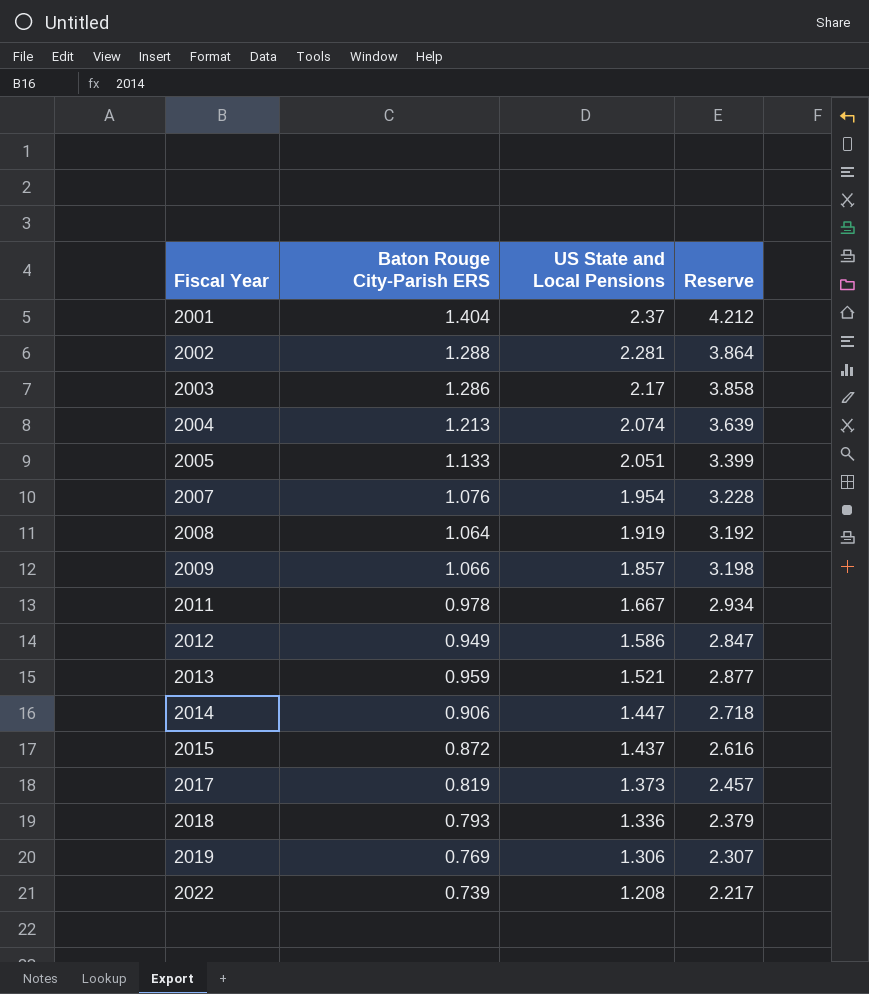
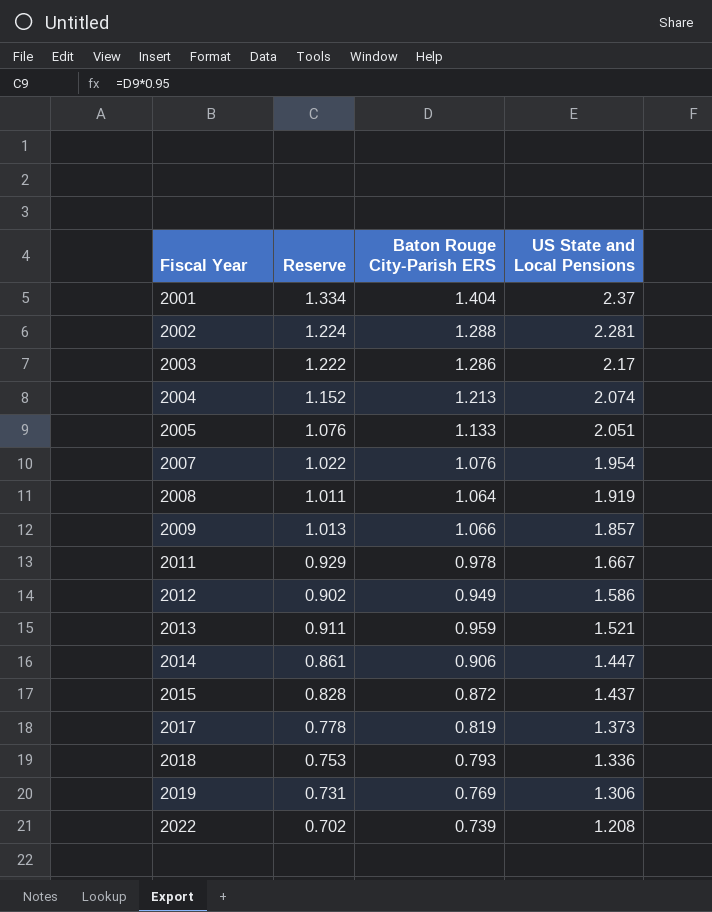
column Reserve | formula: [Baton Rouge City-Parish ERS] * 3 -> [Baton Rouge City-Parish ERS] * 0.95
column Reserve | position: 4 -> 2

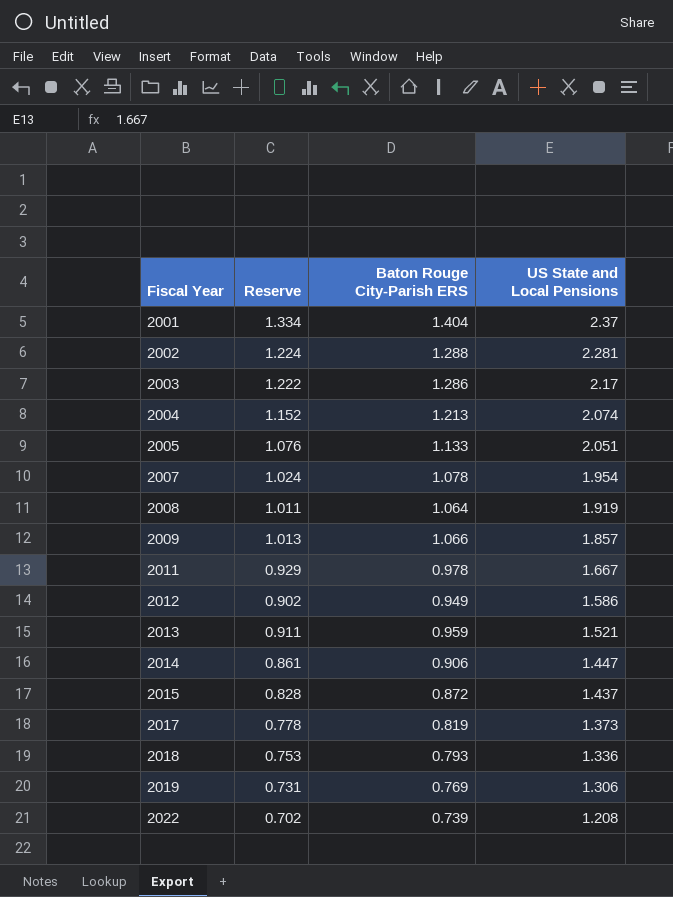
2007 | Reserve: 1.022 -> 1.024
2007 | Baton Rouge City-Parish ERS: 1.076 -> 1.078

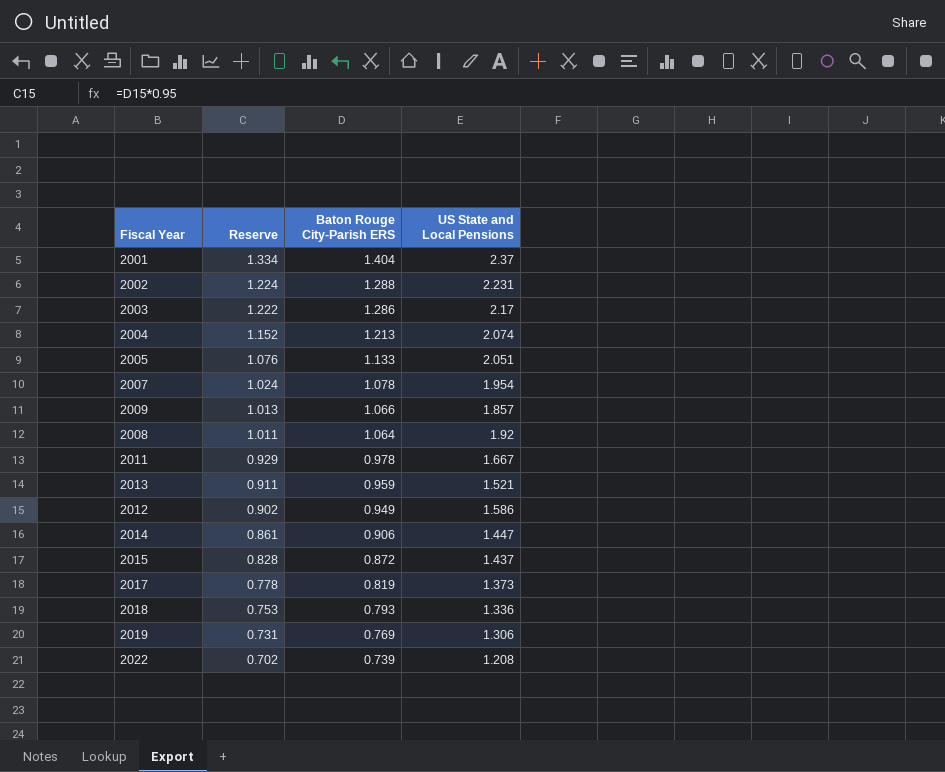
row order: Fiscal Year ascending -> Reserve descending
2002 | US State and Local Pensions: 2.281 -> 2.231
2008 | US State and Local Pensions: 1.919 -> 1.92

